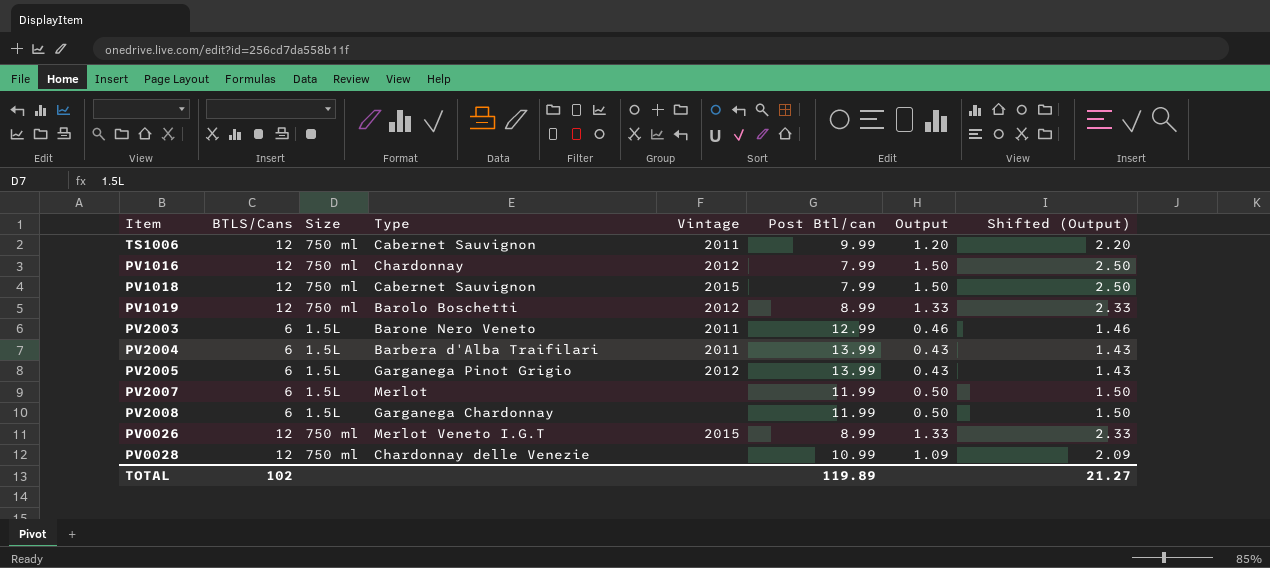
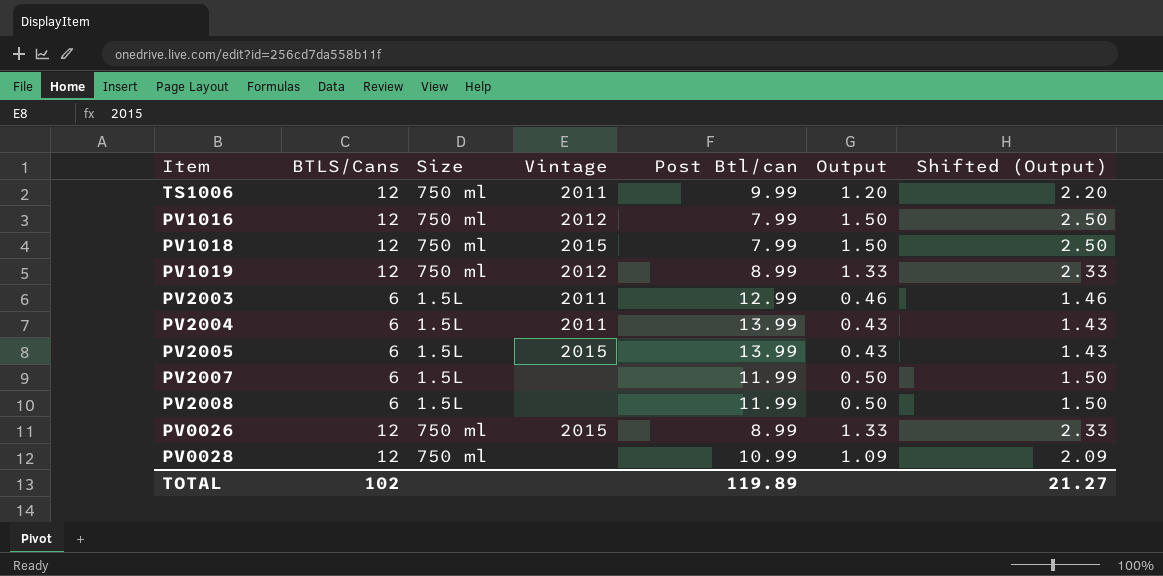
column Type | position: 4 -> none
PV2005 | Vintage: 2012 -> 2015

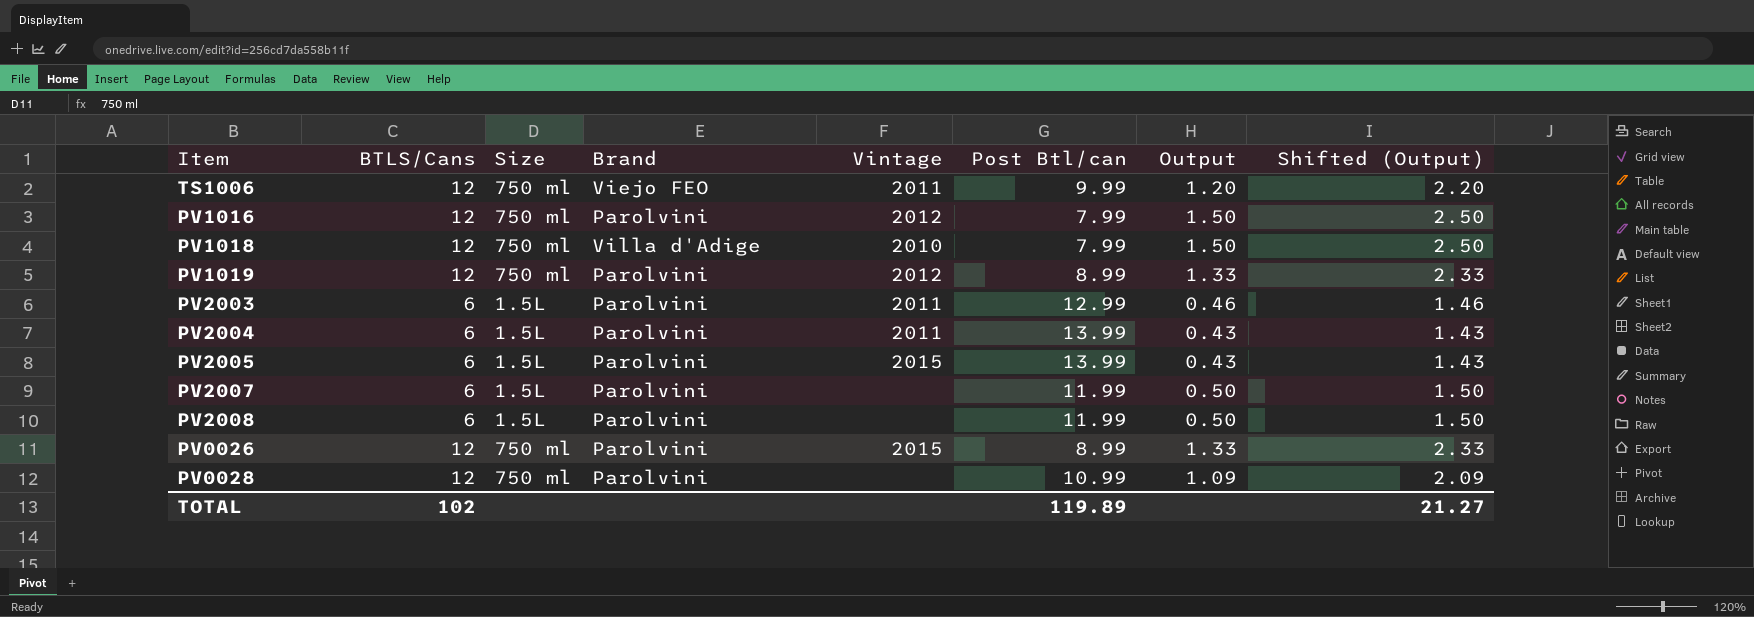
column Brand | position: none -> 4
PV1018 | Vintage: 2015 -> 2010

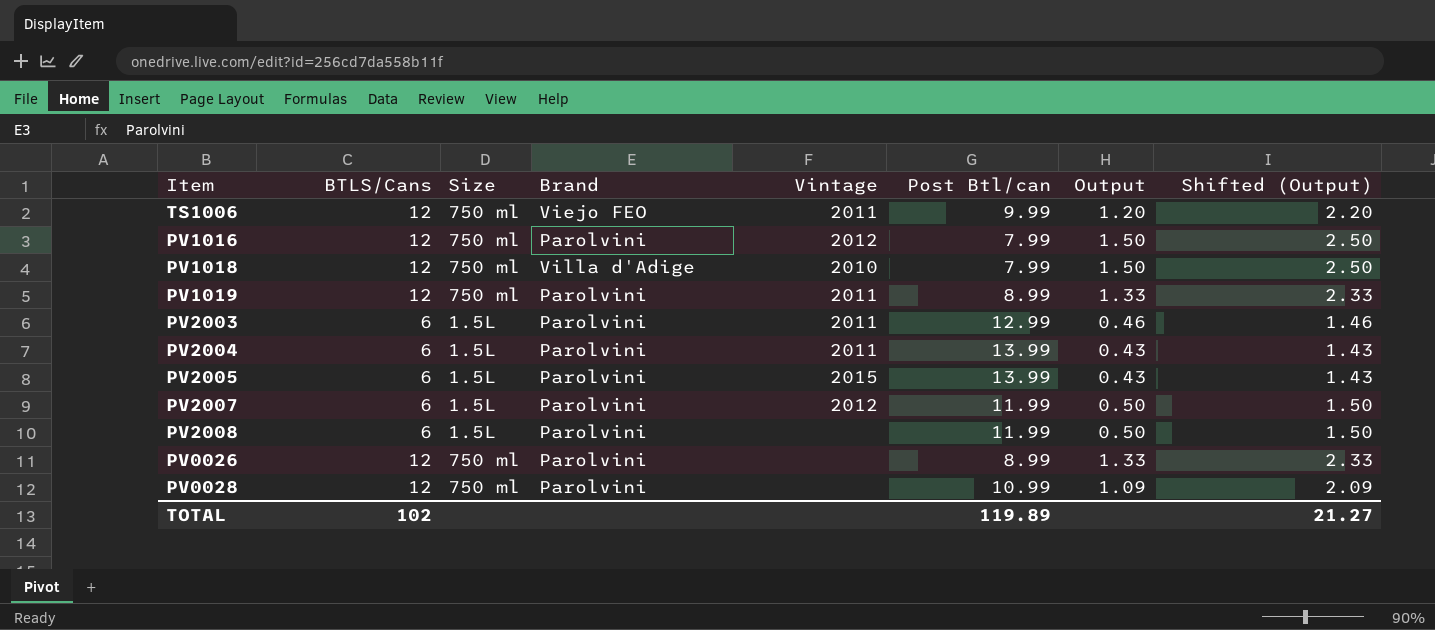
PV1019 | Vintage: 2012 -> 2011
PV2007 | Vintage: none -> 2012
PV0026 | Vintage: 2015 -> none

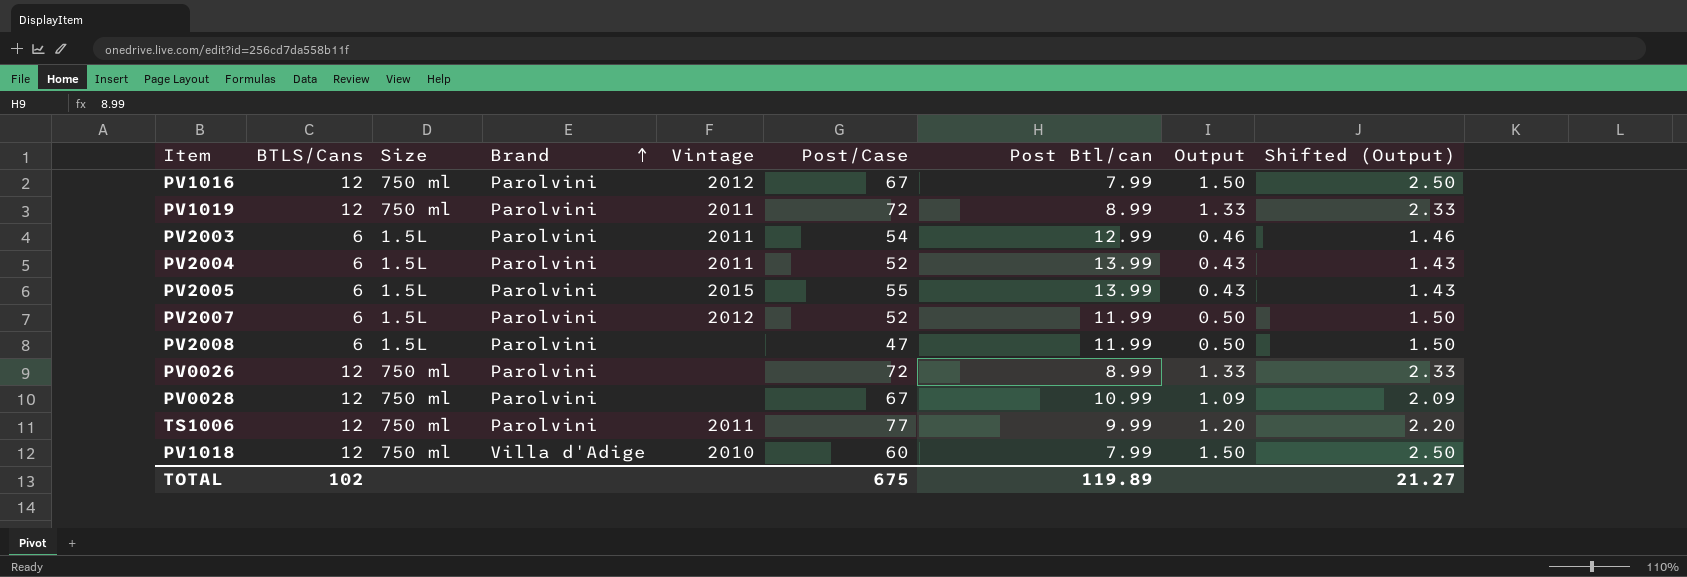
row order: none -> Brand ascending
column Post/Case | position: none -> 6
TS1006 | Brand: Viejo FEO -> Parolvini

